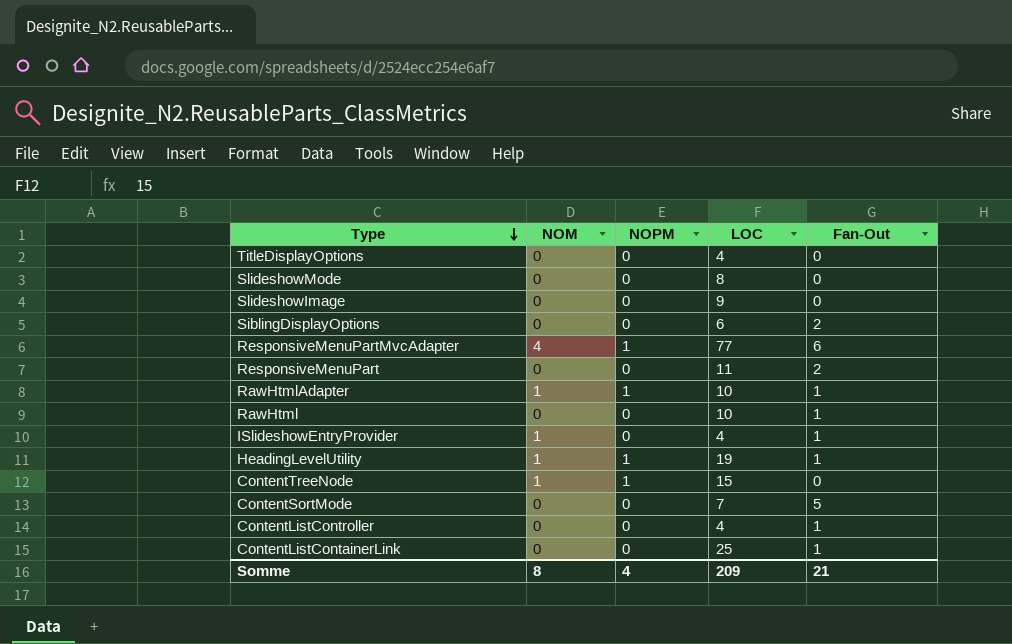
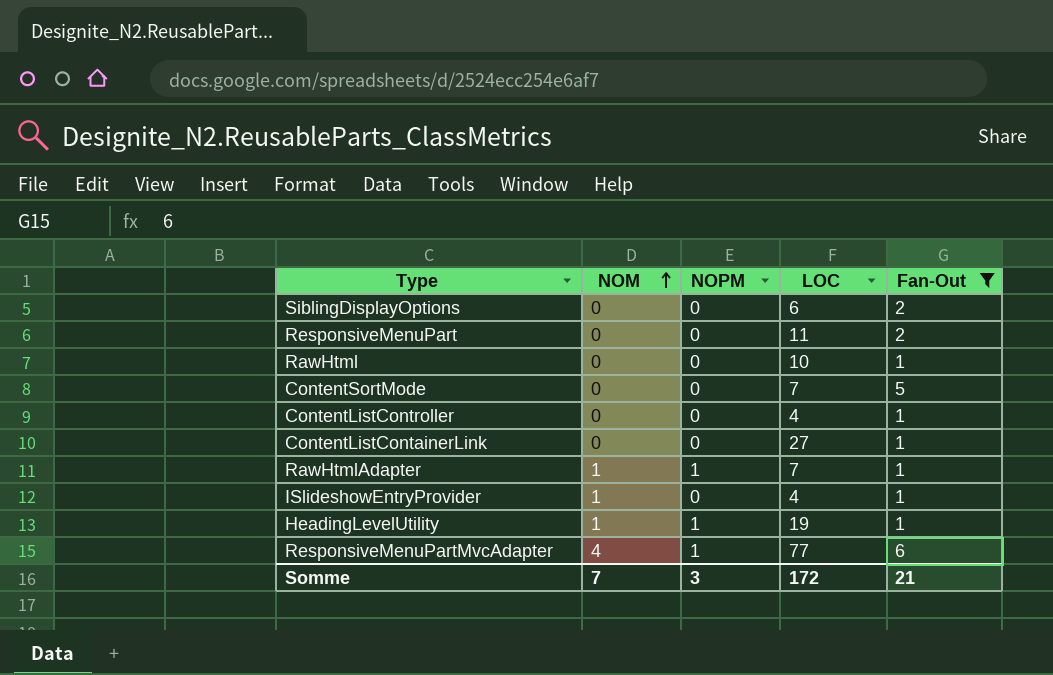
filter: none -> Fan-Out != 0
row order: Type descending -> NOM ascending
ContentListContainerLink | LOC: 25 -> 27
RawHtmlAdapter | LOC: 10 -> 7
Somme | NOM: 8 -> 7
Somme | NOPM: 4 -> 3
Somme | LOC: 209 -> 172

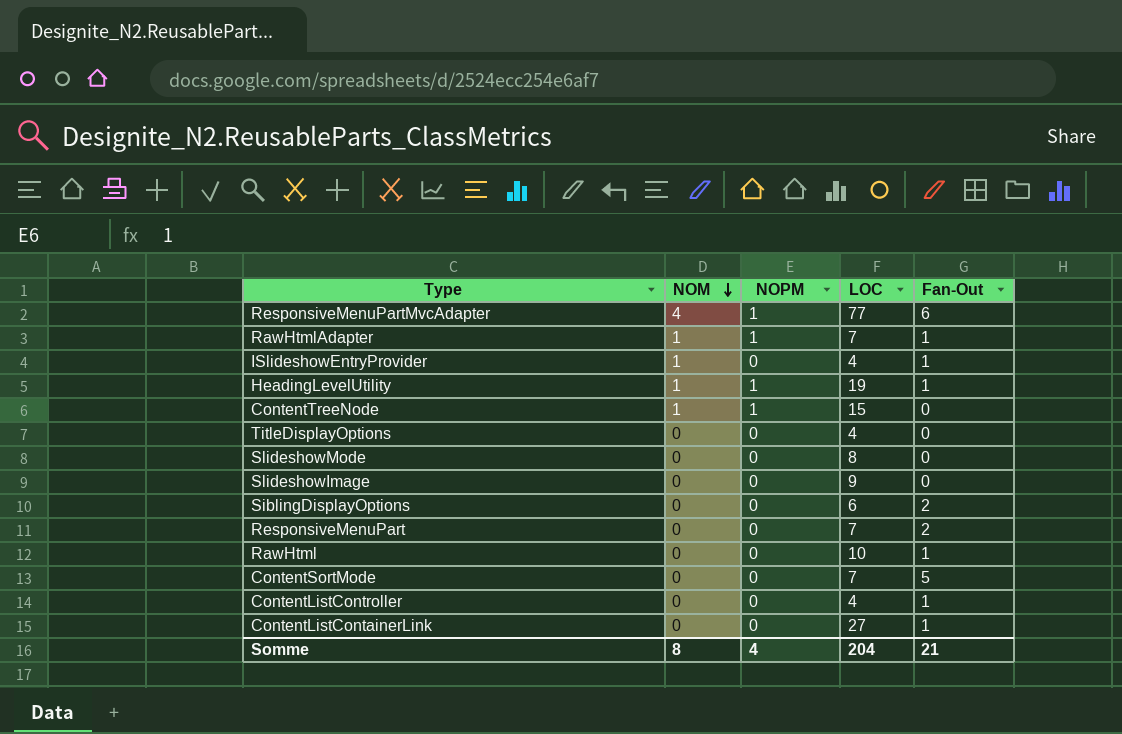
filter: Fan-Out != 0 -> none
row order: NOM ascending -> NOM descending
ResponsiveMenuPart | LOC: 11 -> 7
Somme | NOM: 7 -> 8
Somme | NOPM: 3 -> 4
Somme | LOC: 172 -> 204

